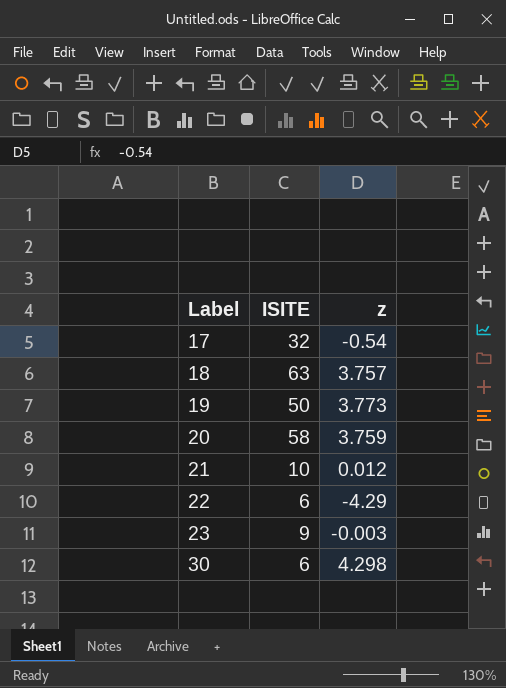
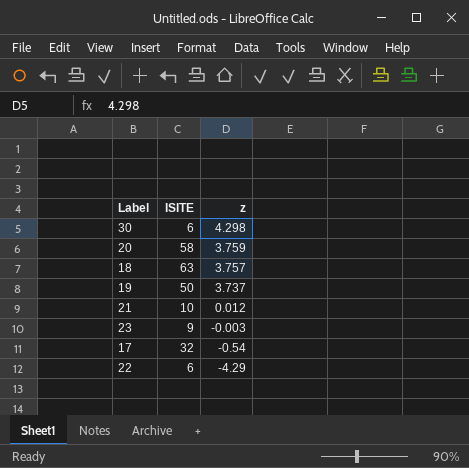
row order: Label ascending -> z descending
19 | z: 3.773 -> 3.737

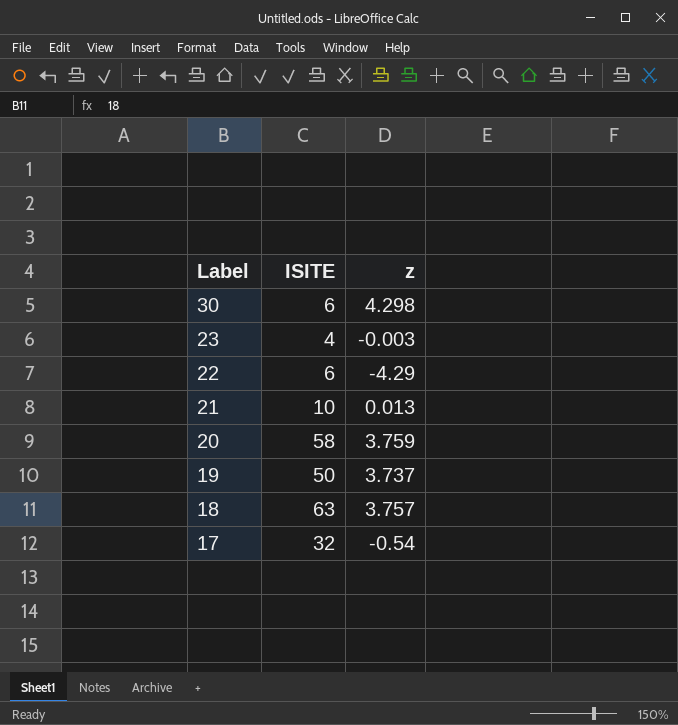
row order: z descending -> Label descending
23 | ISITE: 9 -> 4
21 | z: 0.012 -> 0.013

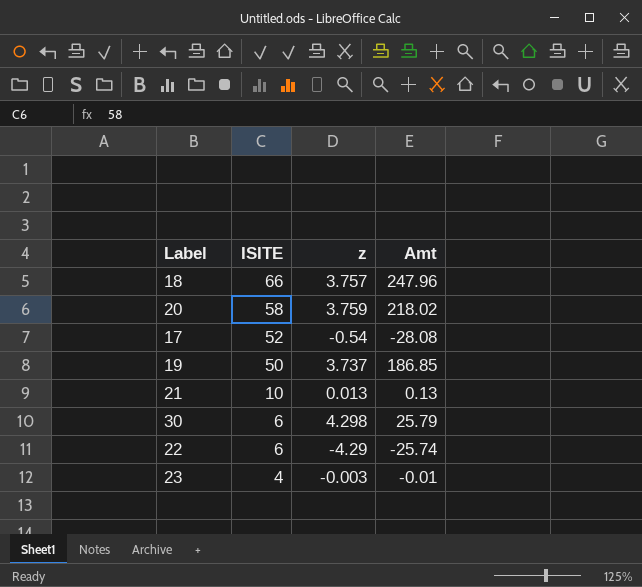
row order: Label descending -> ISITE descending
column Amt | formula: none -> [ISITE] * [z]
18 | ISITE: 63 -> 66
17 | ISITE: 32 -> 52

